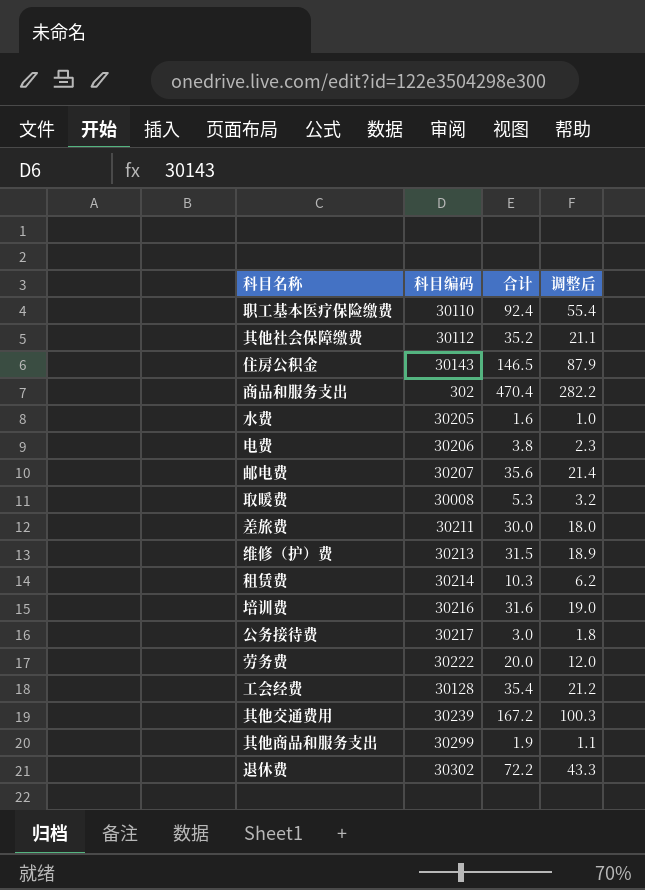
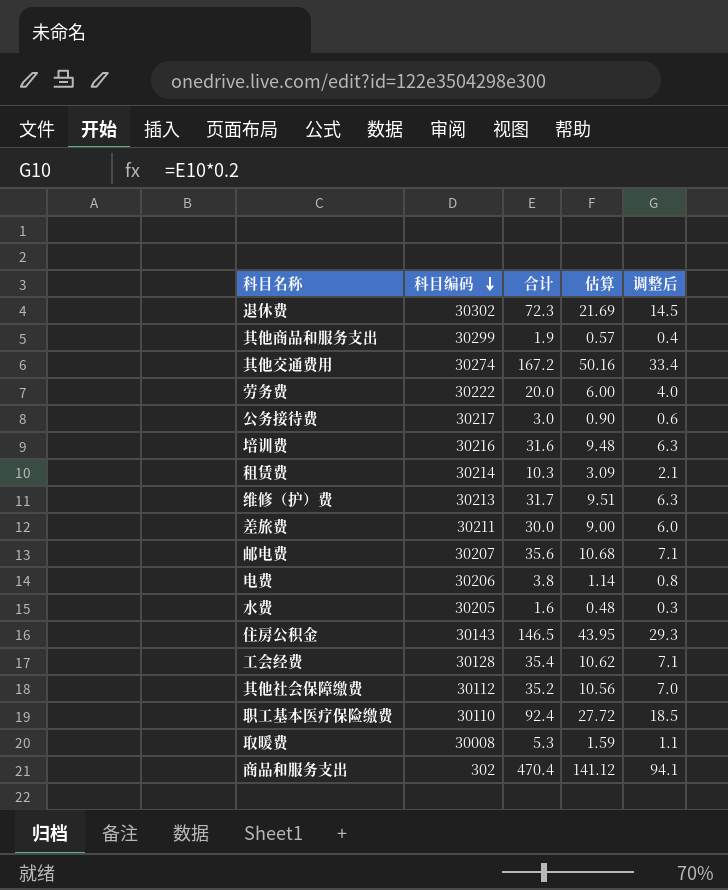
row order: none -> 科目编码 descending
column 估算 | formula: none -> [合计] * 0.3
column 调整后 | formula: [合计] * 0.6 -> [合计] * 0.2
退休费 | 合计: 72.2 -> 72.3
其他交通费用 | 科目编码: 30239 -> 30274
维修（护）费 | 合计: 31.5 -> 31.7

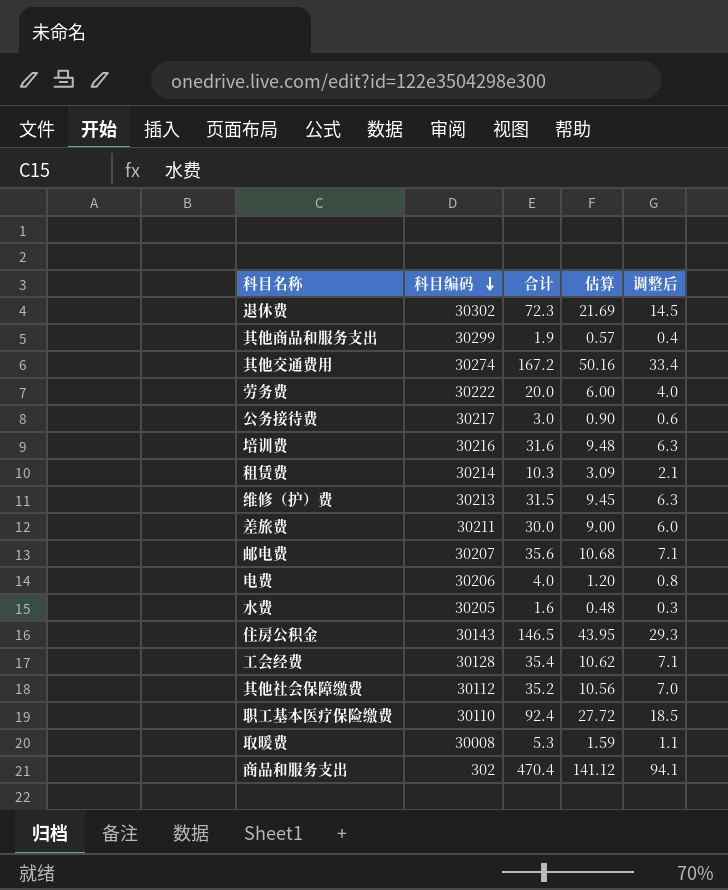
维修（护）费 | 合计: 31.7 -> 31.5
维修（护）费 | 估算: 9.51 -> 9.45
电费 | 合计: 3.8 -> 4.0
电费 | 估算: 1.14 -> 1.20

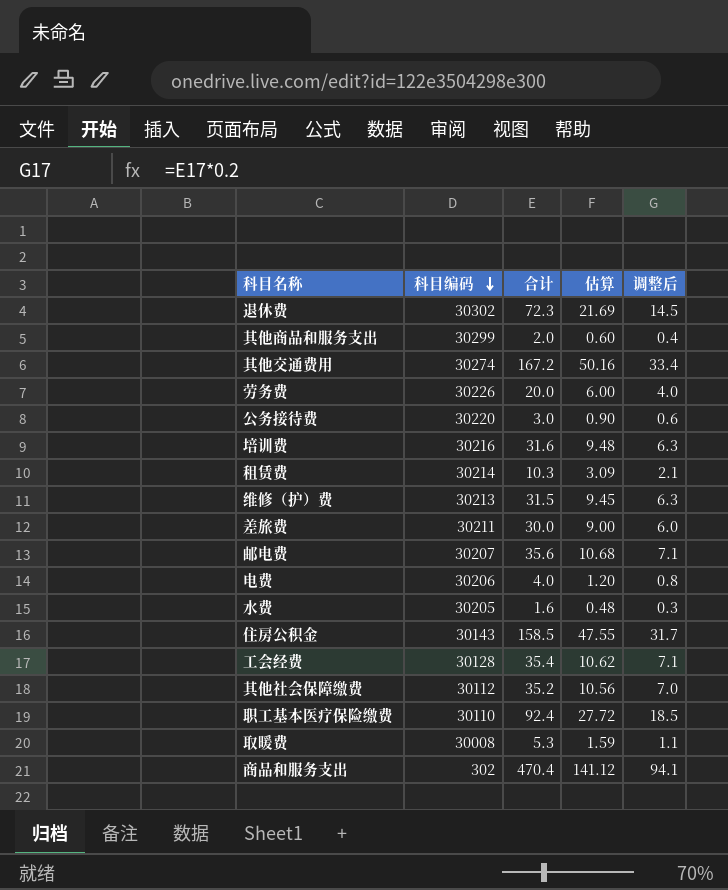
其他商品和服务支出 | 合计: 1.9 -> 2.0
其他商品和服务支出 | 估算: 0.57 -> 0.60
劳务费 | 科目编码: 30222 -> 30226
公务接待费 | 科目编码: 30217 -> 30220
住房公积金 | 合计: 146.5 -> 158.5
住房公积金 | 估算: 43.95 -> 47.55
住房公积金 | 调整后: 29.3 -> 31.7

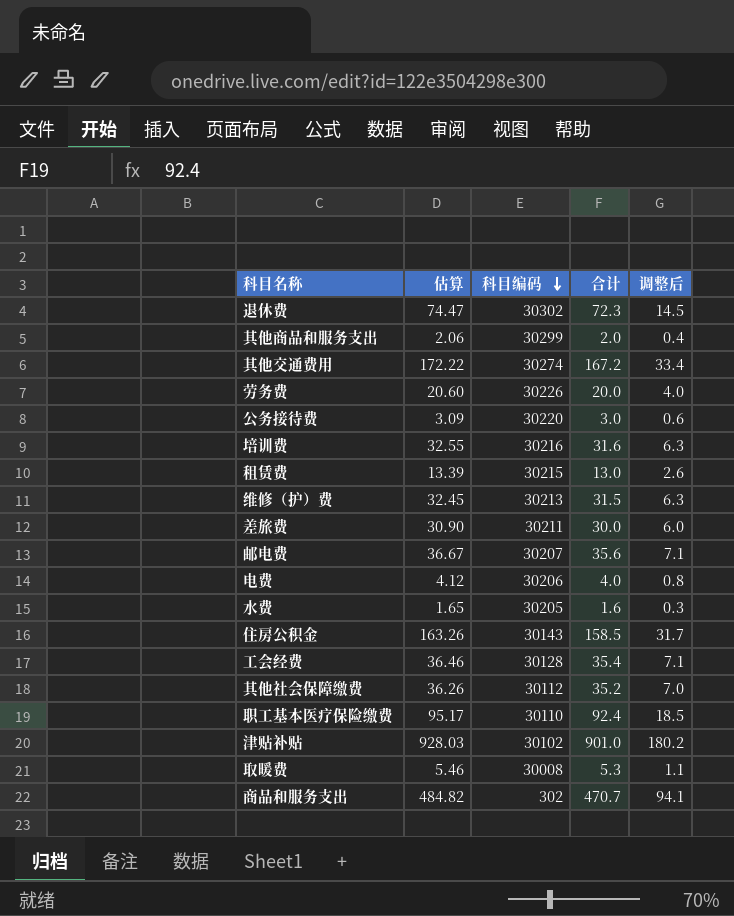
column 估算 | formula: [合计] * 0.3 -> [合计] * 1.03
column 估算 | position: 4 -> 2
租赁费 | 科目编码: 30214 -> 30215
租赁费 | 合计: 10.3 -> 13.0
租赁费 | 调整后: 2.1 -> 2.6
row 津贴补贴: none -> 928.03 | 30102 | 901.0 | 180.2
商品和服务支出 | 合计: 470.4 -> 470.7

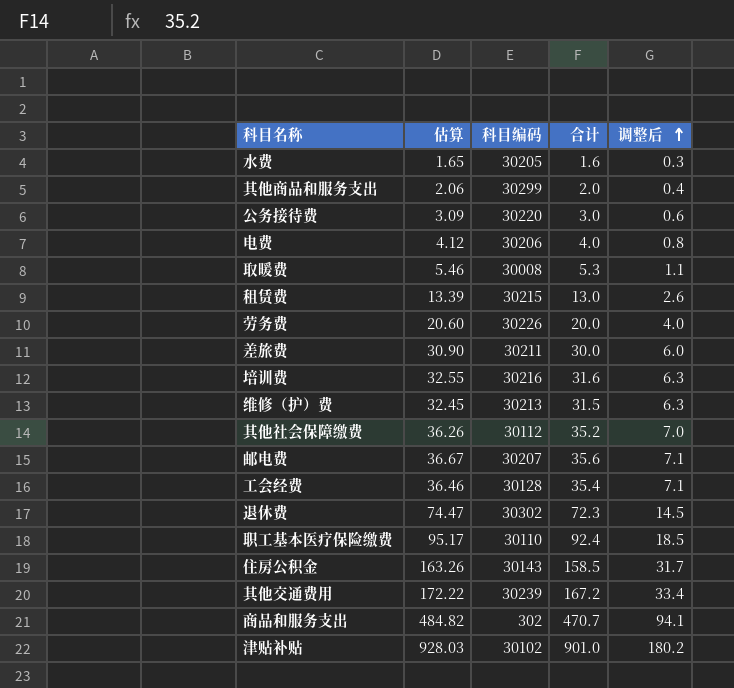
row order: 科目编码 descending -> 调整后 ascending
其他交通费用 | 科目编码: 30274 -> 30239

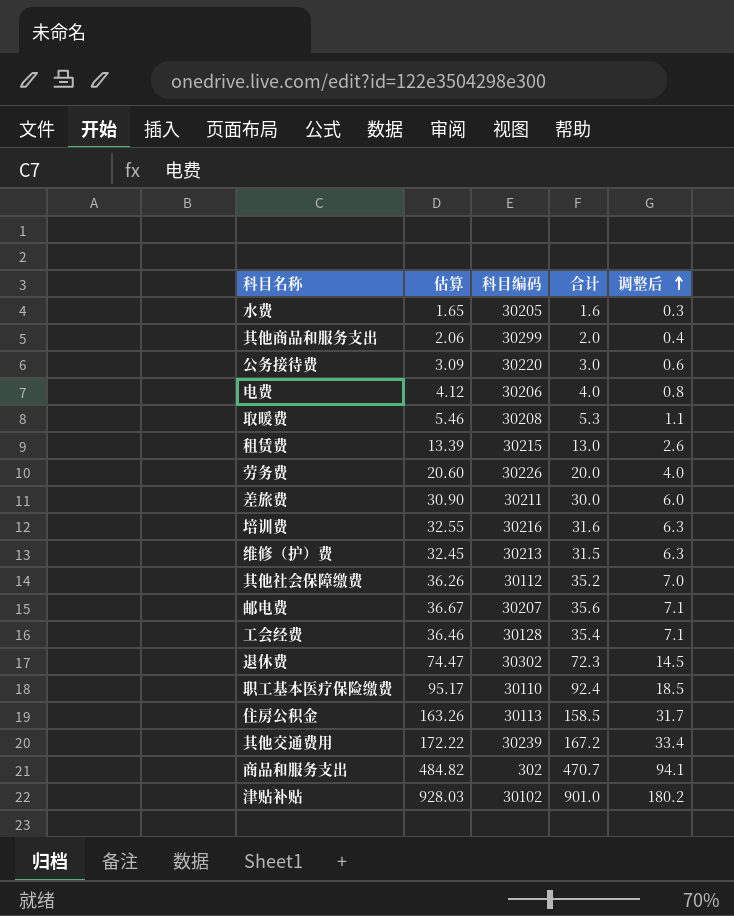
取暖费 | 科目编码: 30008 -> 30208
住房公积金 | 科目编码: 30143 -> 30113

